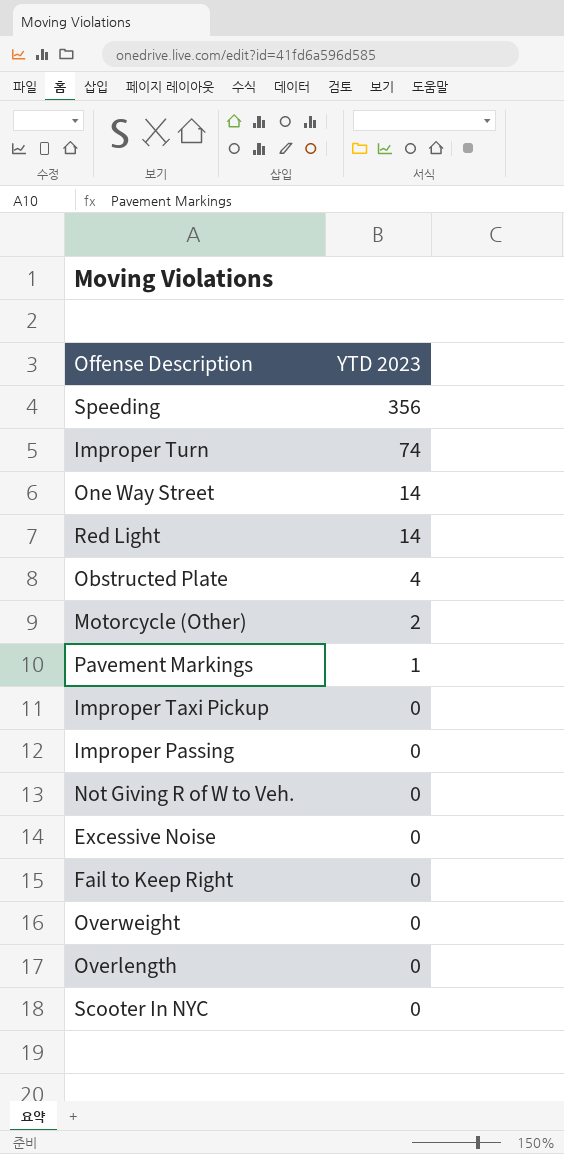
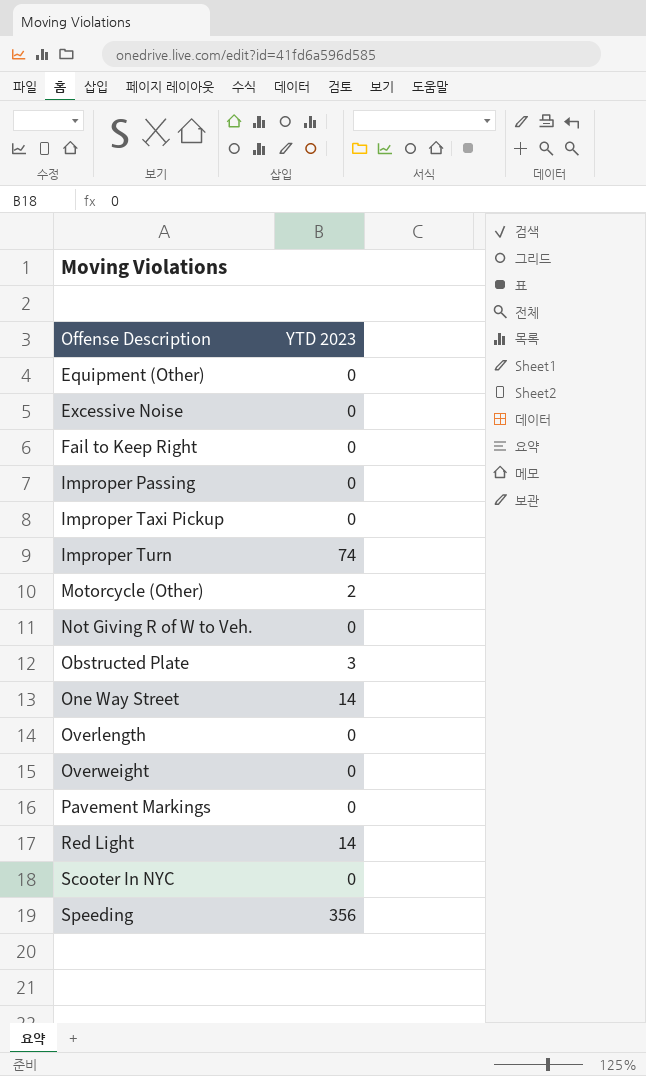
row order: YTD 2023 descending -> Offense Description ascending
row Equipment (Other): none -> 0
Obstructed Plate | YTD 2023: 4 -> 3
Pavement Markings | YTD 2023: 1 -> 0

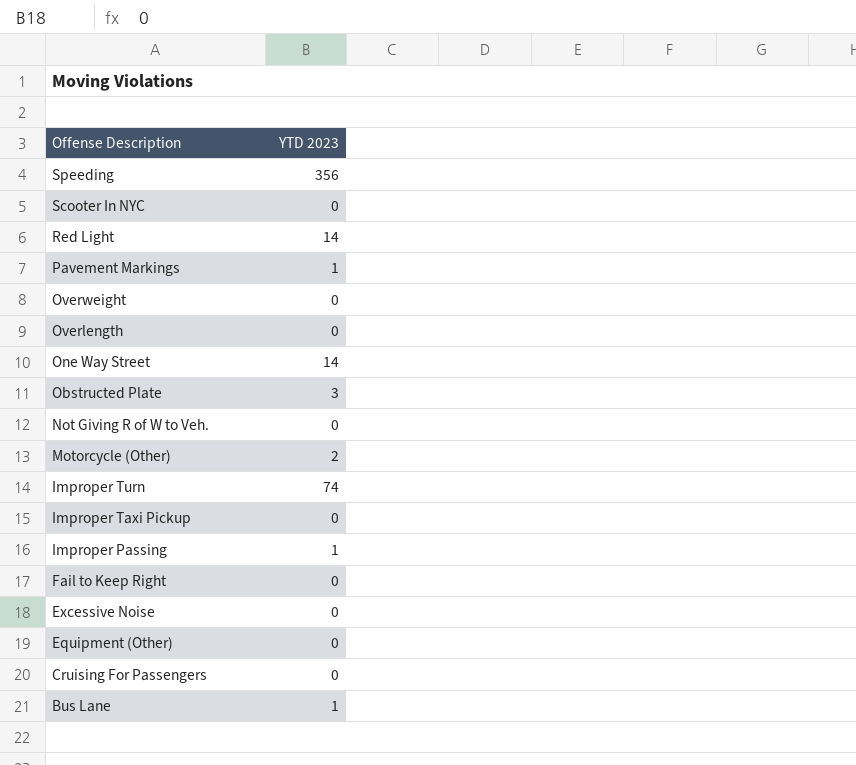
row order: Offense Description ascending -> Offense Description descending
Pavement Markings | YTD 2023: 0 -> 1
Improper Passing | YTD 2023: 0 -> 1
row Cruising For Passengers: none -> 0
row Bus Lane: none -> 1

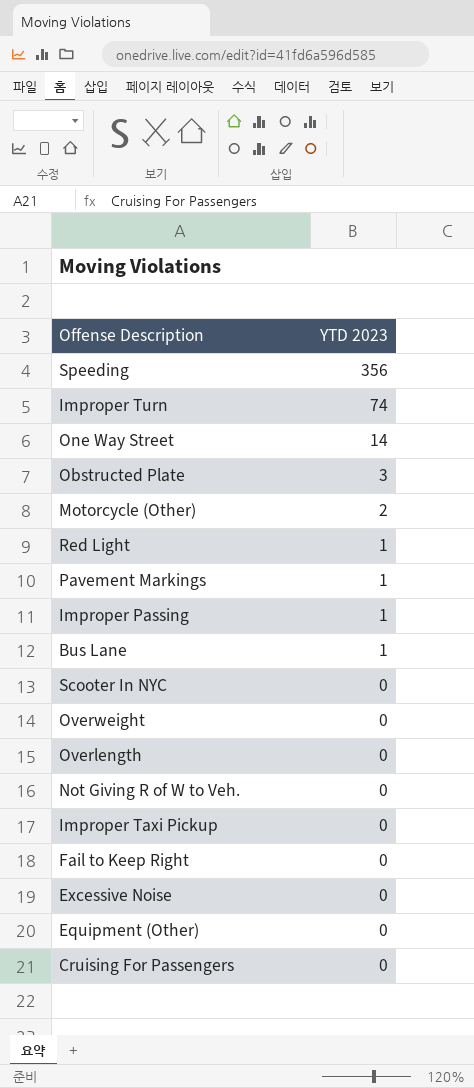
row order: Offense Description descending -> YTD 2023 descending
Red Light | YTD 2023: 14 -> 1

